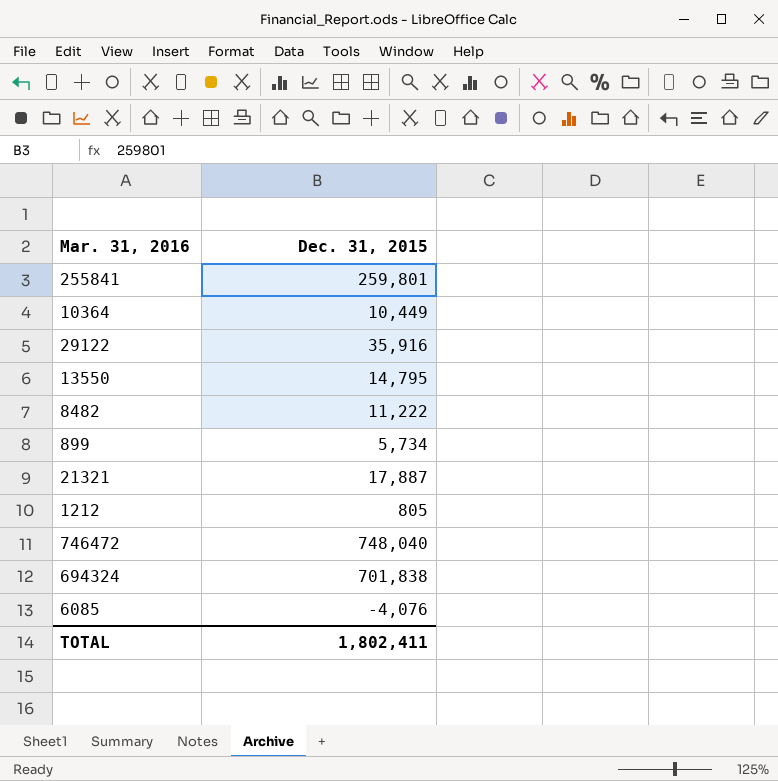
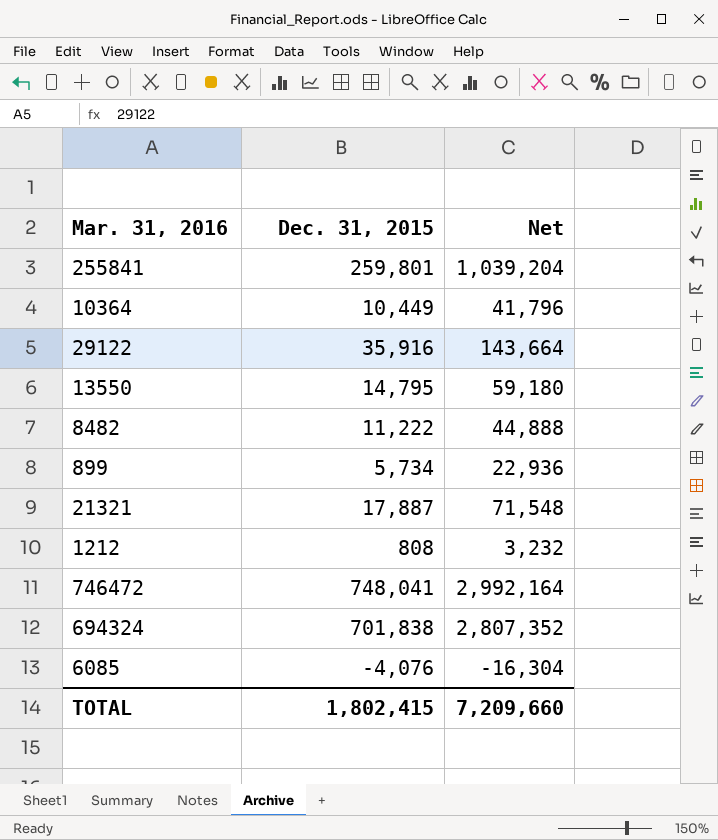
column Net | formula: none -> [Dec. 31, 2015] * 4
1212 | Dec. 31, 2015: 805 -> 808
746472 | Dec. 31, 2015: 748,040 -> 748,041
TOTAL | Dec. 31, 2015: 1,802,411 -> 1,802,415

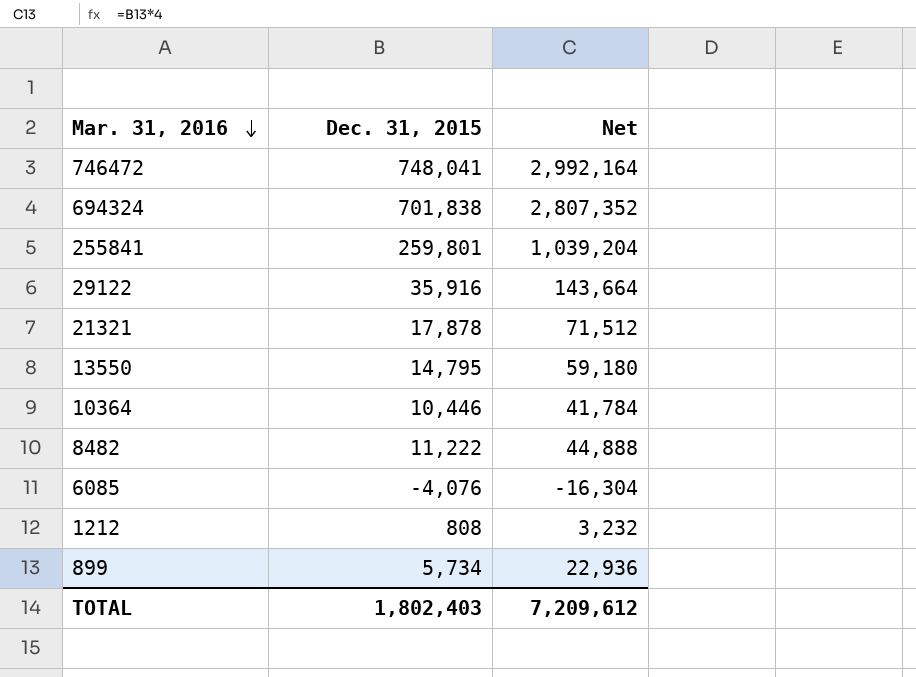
row order: none -> Mar. 31, 2016 descending
21321 | Dec. 31, 2015: 17,887 -> 17,878
21321 | Net: 71,548 -> 71,512
10364 | Dec. 31, 2015: 10,449 -> 10,446
10364 | Net: 41,796 -> 41,784
TOTAL | Dec. 31, 2015: 1,802,415 -> 1,802,403
TOTAL | Net: 7,209,660 -> 7,209,612

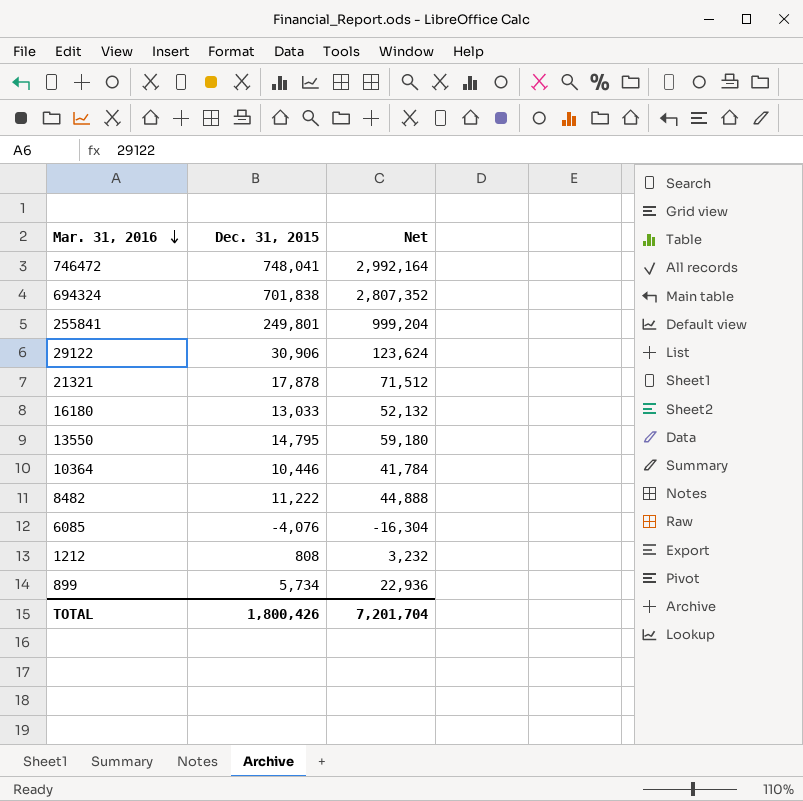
255841 | Dec. 31, 2015: 259,801 -> 249,801
255841 | Net: 1,039,204 -> 999,204
29122 | Dec. 31, 2015: 35,916 -> 30,906
29122 | Net: 143,664 -> 123,624
row 16180: none -> 13,033 | 52,132
TOTAL | Dec. 31, 2015: 1,802,403 -> 1,800,426
TOTAL | Net: 7,209,612 -> 7,201,704

